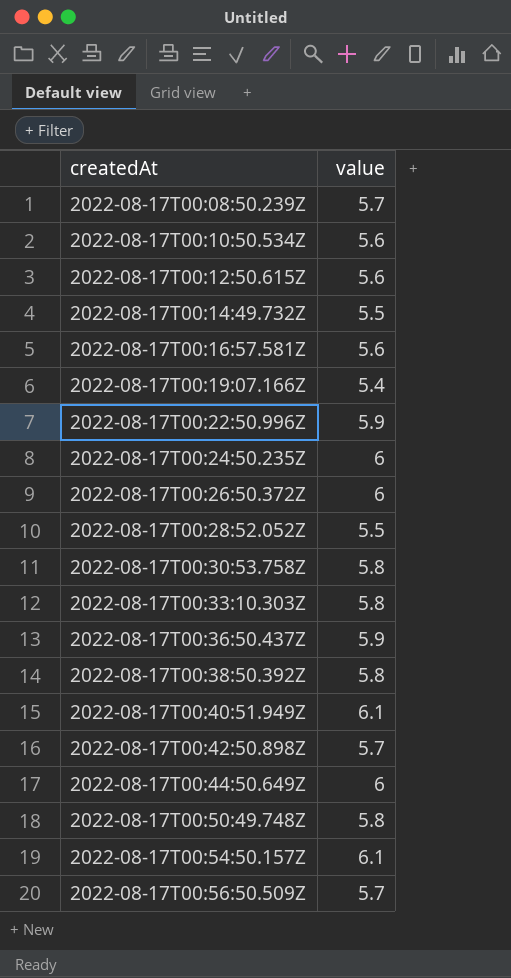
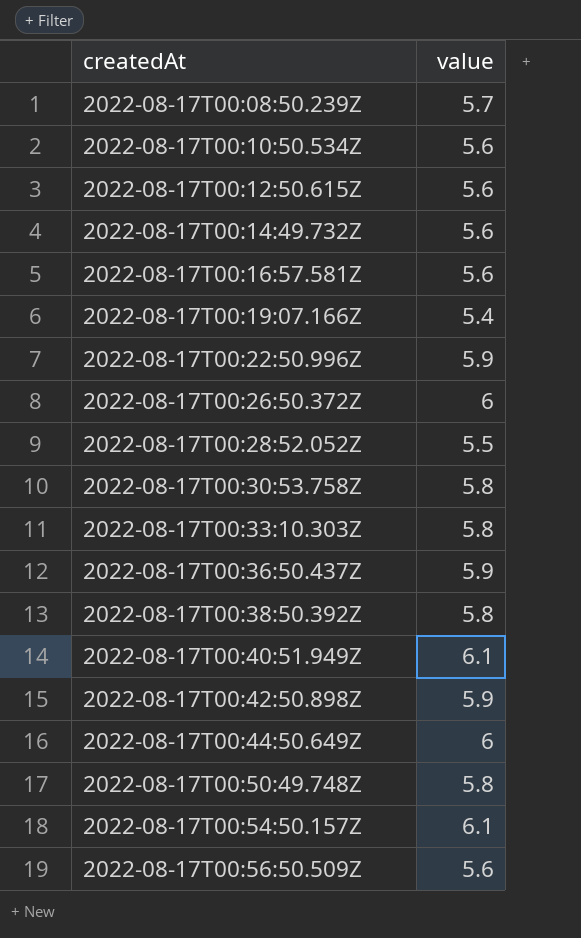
row 2022-08-17T00:24:50.235Z: 6 -> none
2022-08-17T00:14:49.732Z | value: 5.5 -> 5.6
2022-08-17T00:42:50.898Z | value: 5.7 -> 5.9
2022-08-17T00:56:50.509Z | value: 5.7 -> 5.6

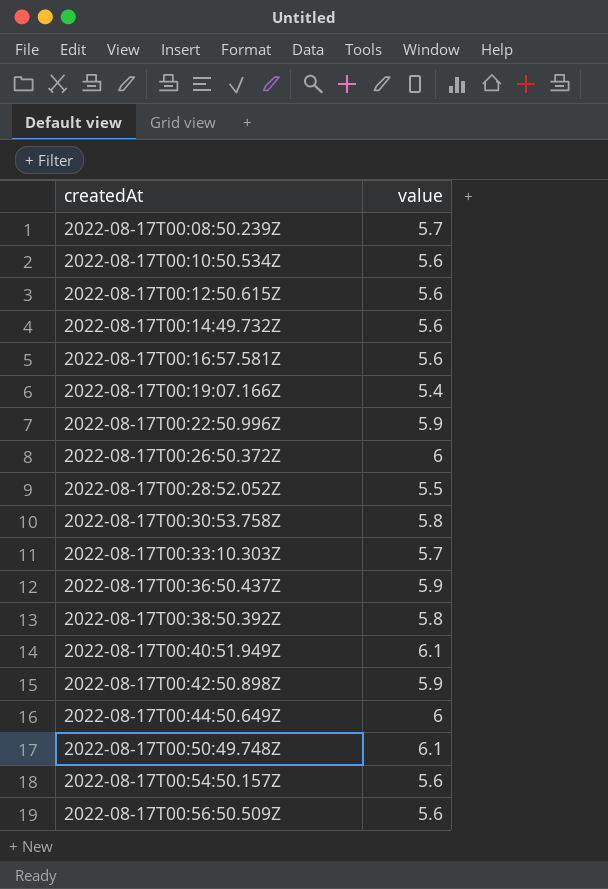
2022-08-17T00:33:10.303Z | value: 5.8 -> 5.7
2022-08-17T00:50:49.748Z | value: 5.8 -> 6.1
2022-08-17T00:54:50.157Z | value: 6.1 -> 5.6

